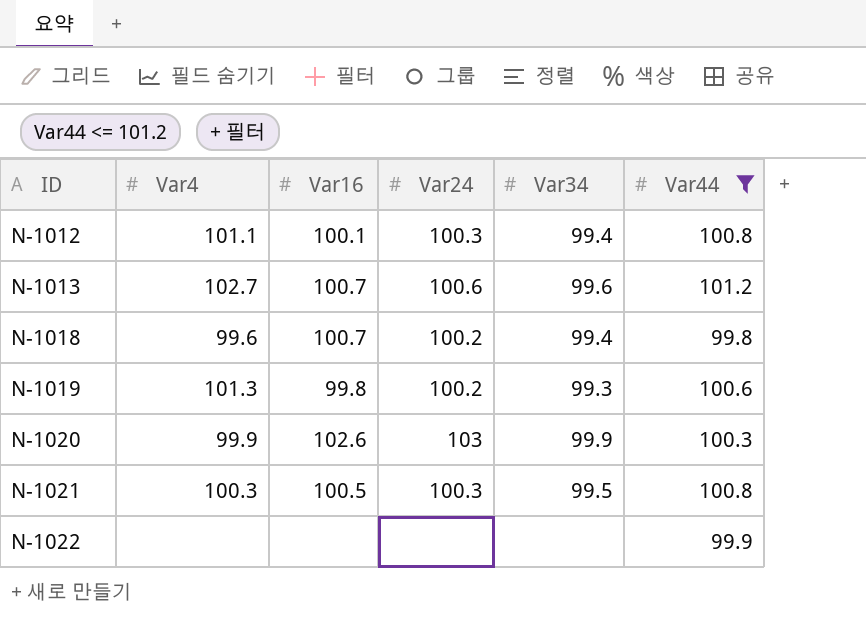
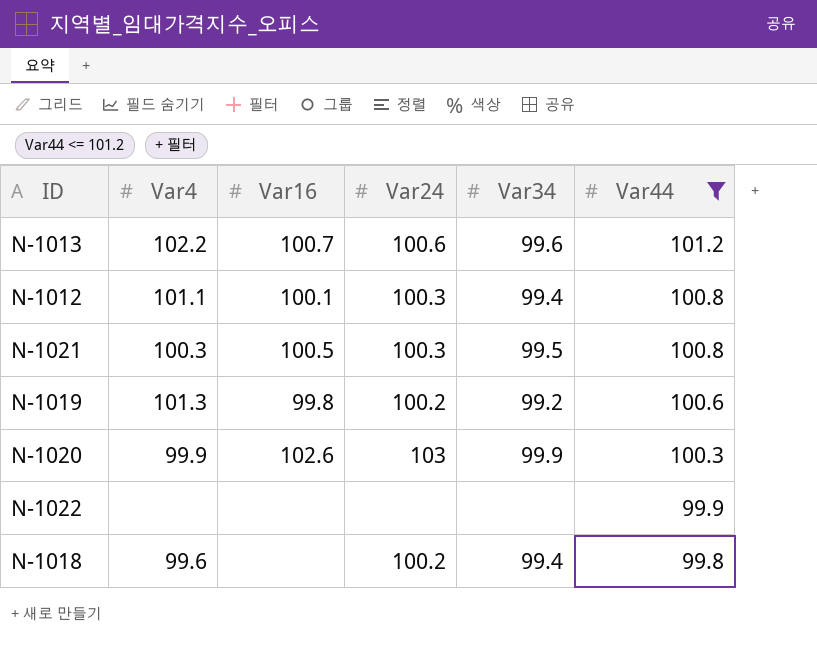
row order: ID ascending -> Var44 descending
N-1013 | Var4: 102.7 -> 102.2
N-1019 | Var34: 99.3 -> 99.2
N-1018 | Var16: 100.7 -> none

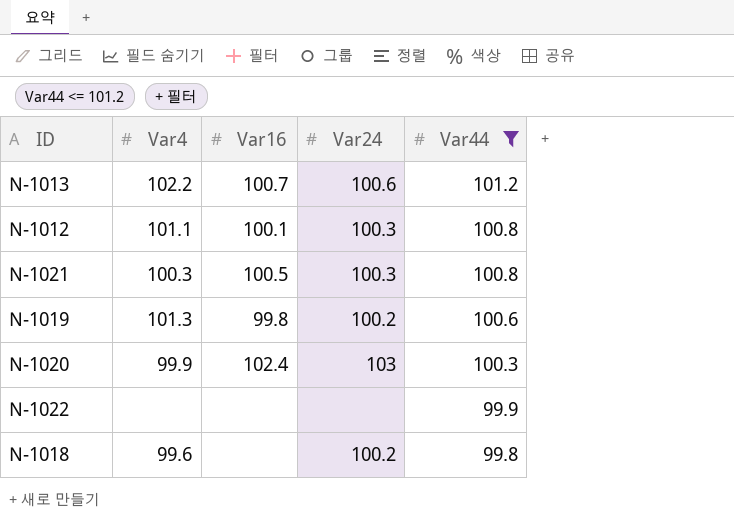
column Var34 | position: 5 -> none
N-1020 | Var16: 102.6 -> 102.4

